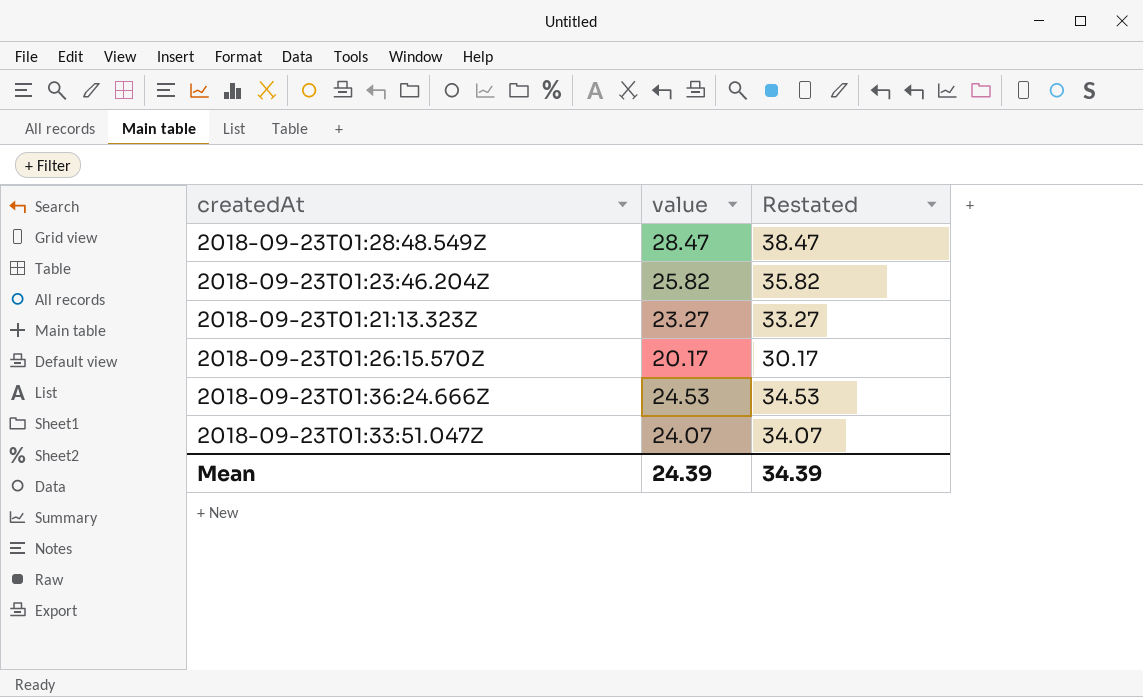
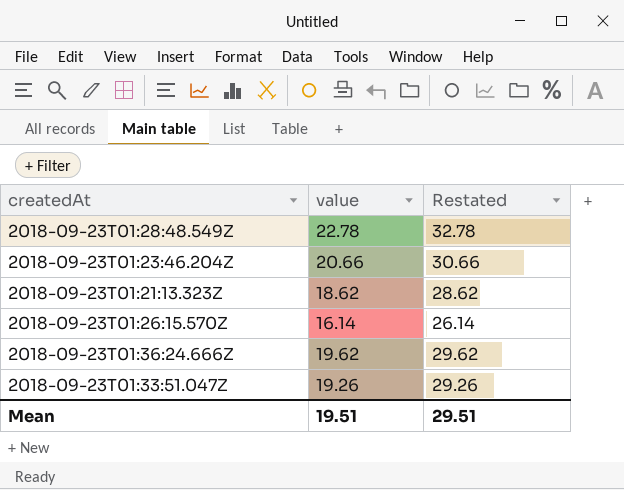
2018-09-23T01:28:48.549Z | value: 28.47 -> 22.78
2018-09-23T01:28:48.549Z | Restated: 38.47 -> 32.78
2018-09-23T01:23:46.204Z | value: 25.82 -> 20.66
2018-09-23T01:23:46.204Z | Restated: 35.82 -> 30.66
2018-09-23T01:21:13.323Z | value: 23.27 -> 18.62
2018-09-23T01:21:13.323Z | Restated: 33.27 -> 28.62
2018-09-23T01:26:15.570Z | value: 20.17 -> 16.14
2018-09-23T01:26:15.570Z | Restated: 30.17 -> 26.14
2018-09-23T01:36:24.666Z | value: 24.53 -> 19.62
2018-09-23T01:36:24.666Z | Restated: 34.53 -> 29.62
2018-09-23T01:33:51.047Z | value: 24.07 -> 19.26
2018-09-23T01:33:51.047Z | Restated: 34.07 -> 29.26
Mean | value: 24.39 -> 19.51
Mean | Restated: 34.39 -> 29.51

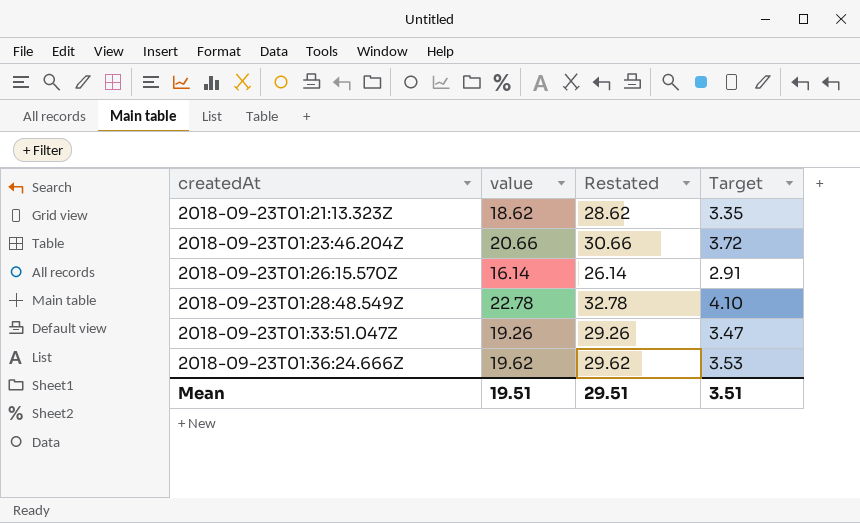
row order: none -> createdAt ascending
column Target | formula: none -> [value] * 0.18

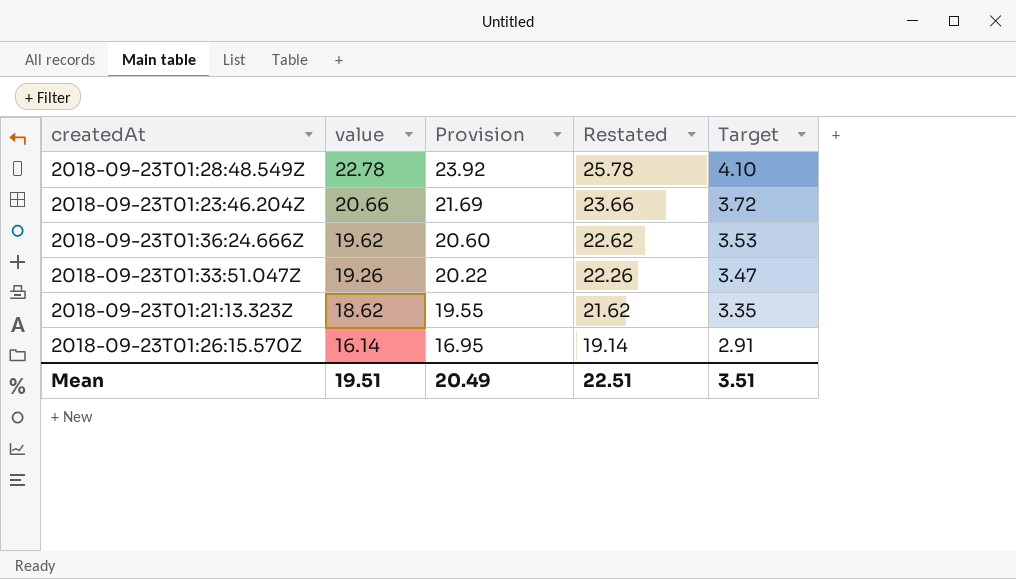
row order: createdAt ascending -> value descending
column Provision | formula: none -> [value] * 1.05
column Restated | formula: [value] + 10 -> [value] + 3
Mean | Restated: 29.51 -> 22.51

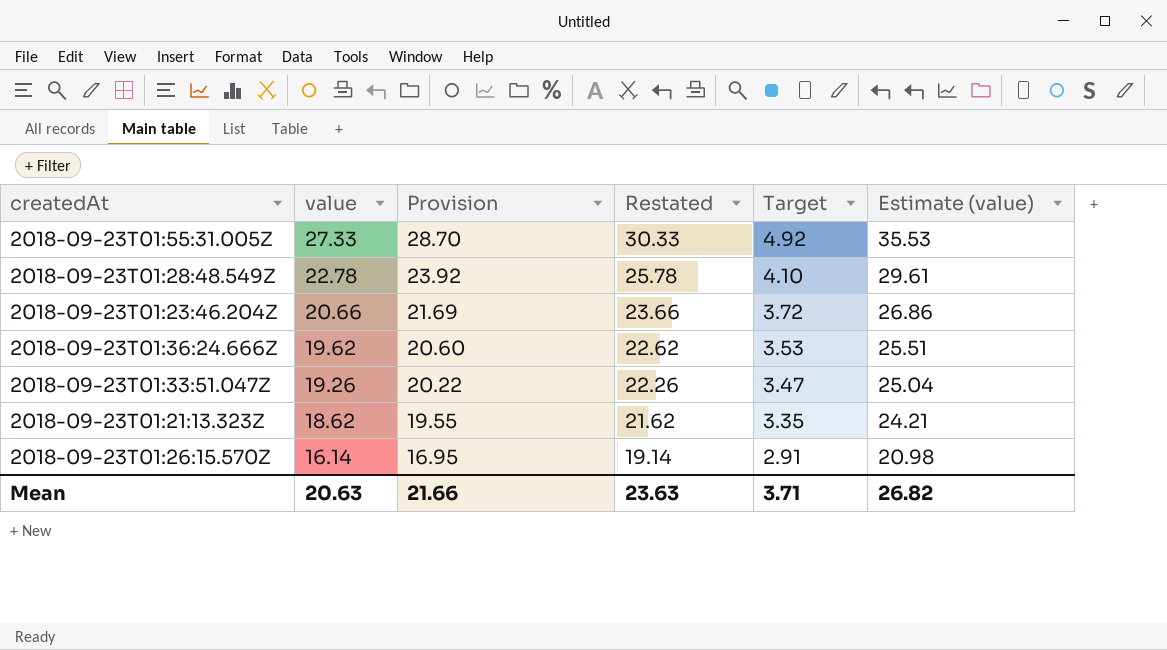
column Estimate (value) | formula: none -> [value] * 1.3
row 2018-09-23T01:55:31.005Z: none -> 27.33 | 28.70 | 30.33 | 4.92 | 35.53
Mean | value: 19.51 -> 20.63
Mean | Provision: 20.49 -> 21.66
Mean | Restated: 22.51 -> 23.63
Mean | Target: 3.51 -> 3.71

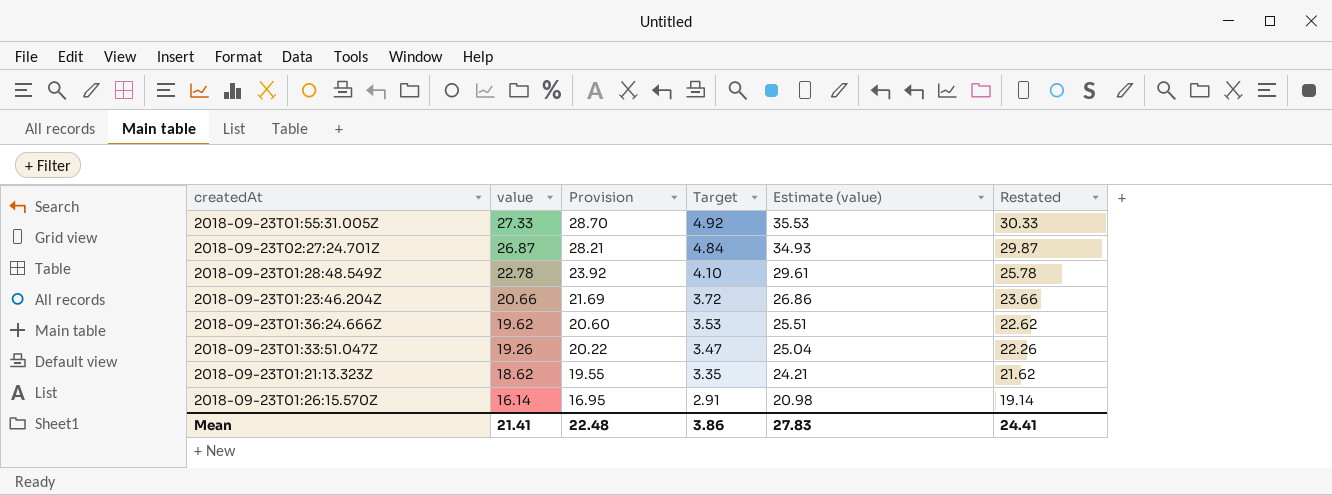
column Restated | position: 4 -> 6
row 2018-09-23T02:27:24.701Z: none -> 26.87 | 28.21 | 4.84 | 34.93 | 29.87
Mean | value: 20.63 -> 21.41
Mean | Provision: 21.66 -> 22.48
Mean | Target: 3.71 -> 3.86
Mean | Estimate (value): 26.82 -> 27.83
Mean | Restated: 23.63 -> 24.41

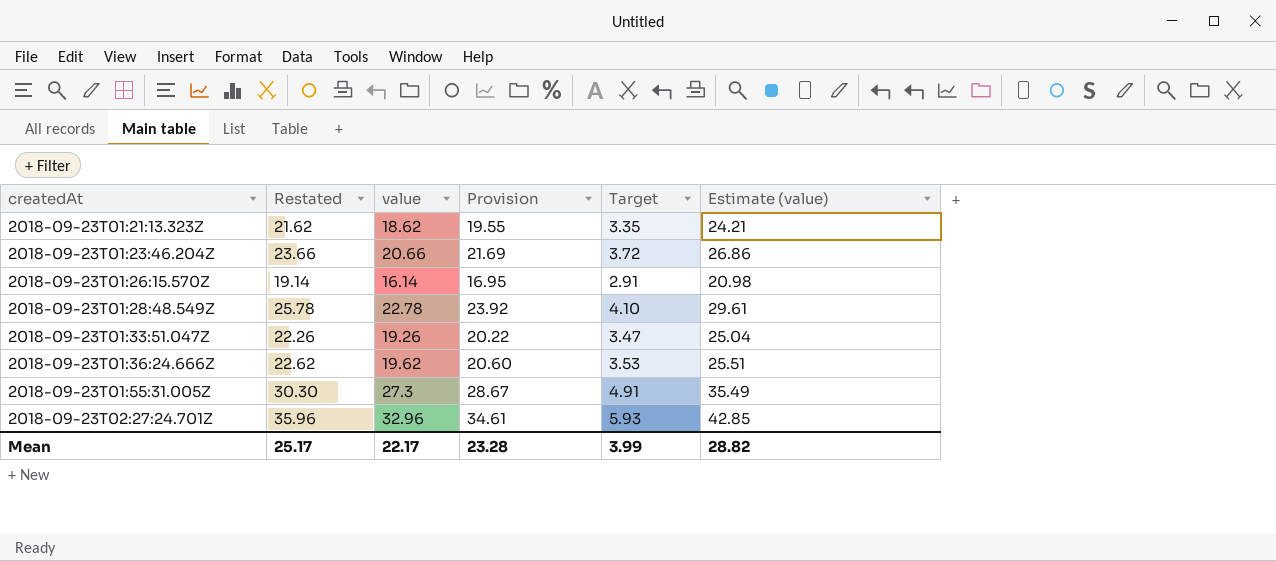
row order: value descending -> createdAt ascending
column Restated | position: 6 -> 2
2018-09-23T01:55:31.005Z | Restated: 30.33 -> 30.30
2018-09-23T01:55:31.005Z | value: 27.33 -> 27.3
2018-09-23T01:55:31.005Z | Provision: 28.70 -> 28.67
2018-09-23T01:55:31.005Z | Target: 4.92 -> 4.91
2018-09-23T01:55:31.005Z | Estimate (value): 35.53 -> 35.49
2018-09-23T02:27:24.701Z | Restated: 29.87 -> 35.96
2018-09-23T02:27:24.701Z | value: 26.87 -> 32.96
2018-09-23T02:27:24.701Z | Provision: 28.21 -> 34.61
2018-09-23T02:27:24.701Z | Target: 4.84 -> 5.93
2018-09-23T02:27:24.701Z | Estimate (value): 34.93 -> 42.85
Mean | Restated: 24.41 -> 25.17
Mean | value: 21.41 -> 22.17
Mean | Provision: 22.48 -> 23.28
Mean | Target: 3.86 -> 3.99
Mean | Estimate (value): 27.83 -> 28.82

